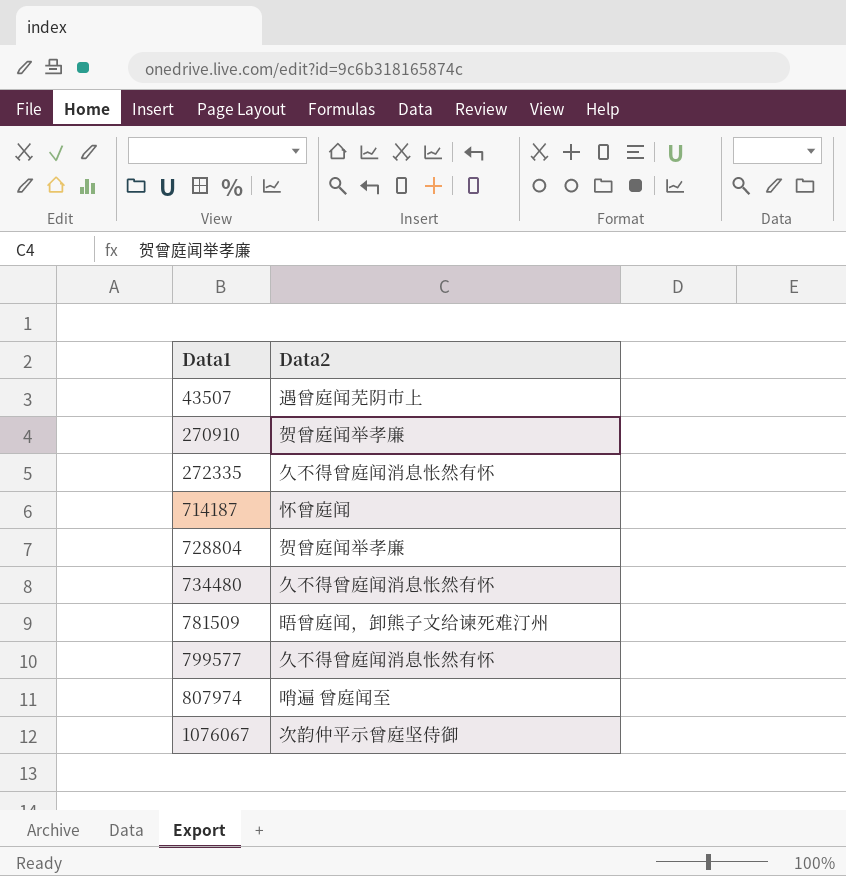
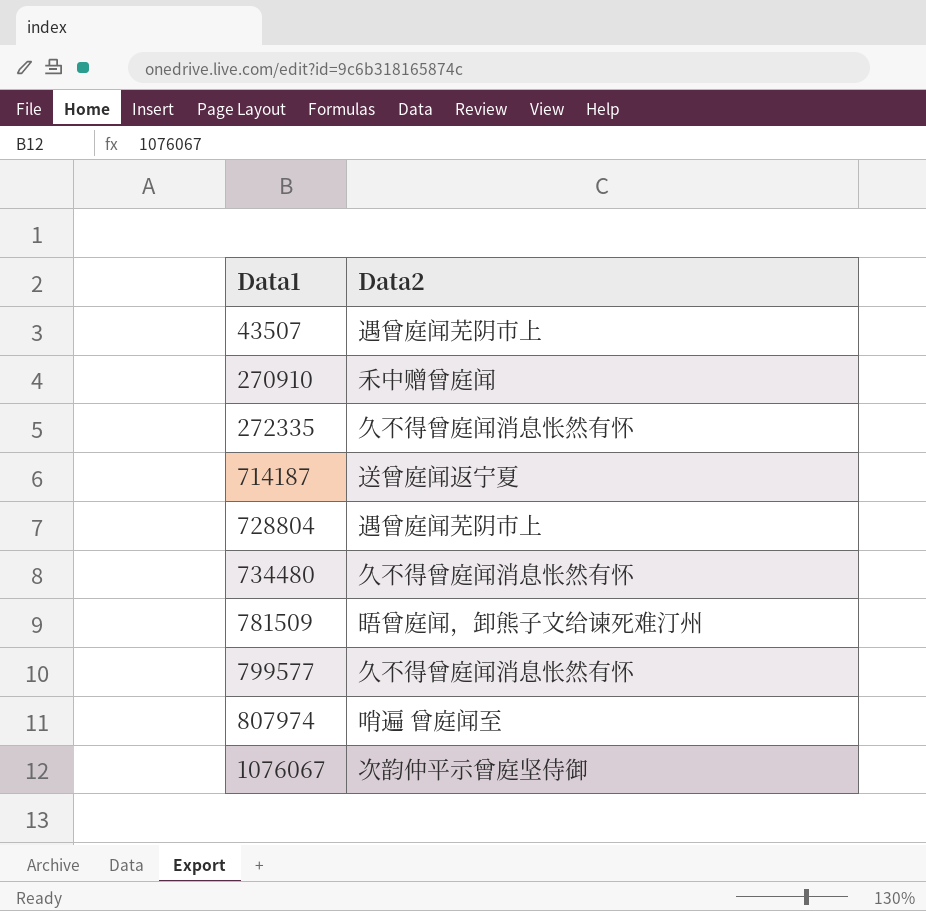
270910 | Data2: 贺曾庭闻举孝廉 -> 禾中赠曾庭闻
714187 | Data2: 怀曾庭闻 -> 送曾庭闻返宁夏
728804 | Data2: 贺曾庭闻举孝廉 -> 遇曾庭闻芜阴市上

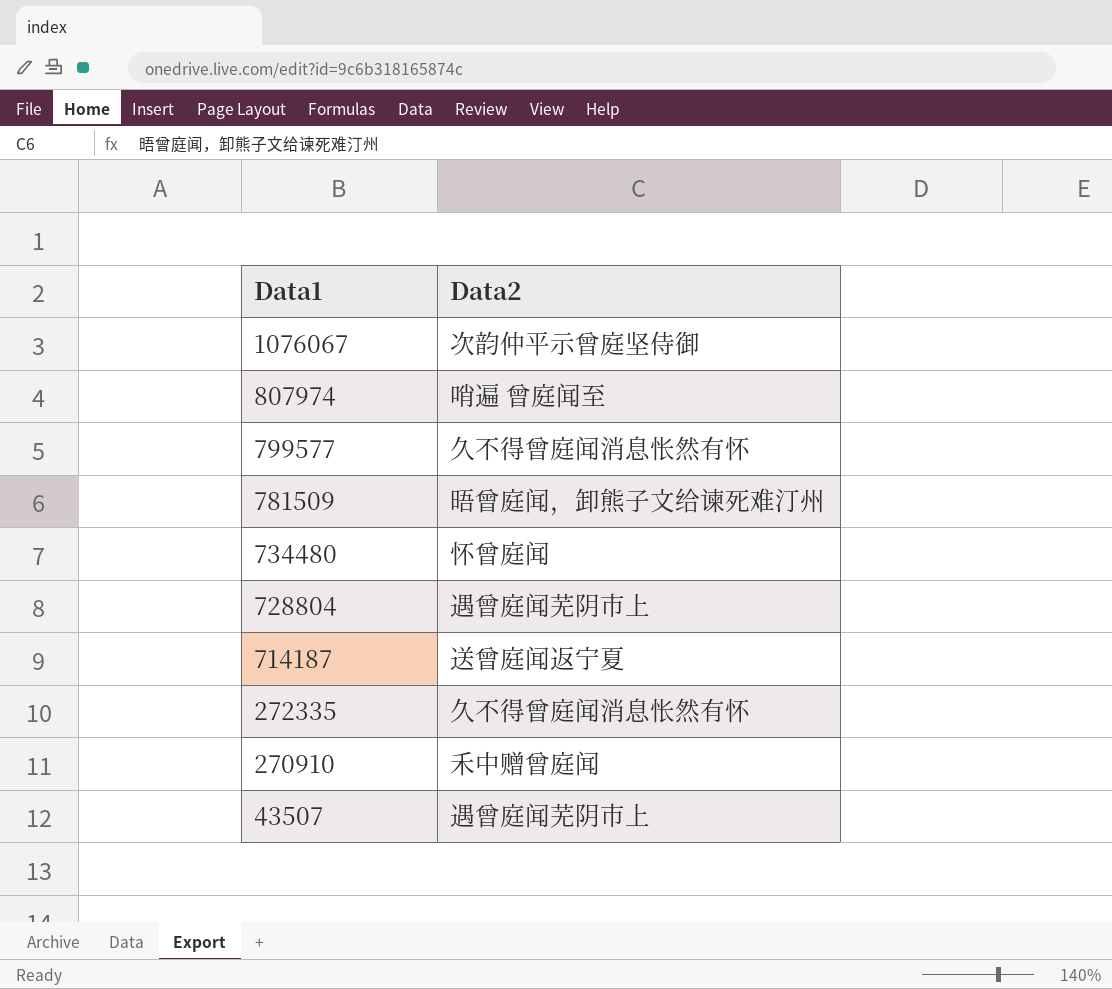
row order: Data1 ascending -> Data1 descending
734480 | Data2: 久不得曾庭闻消息怅然有怀 -> 怀曾庭闻

